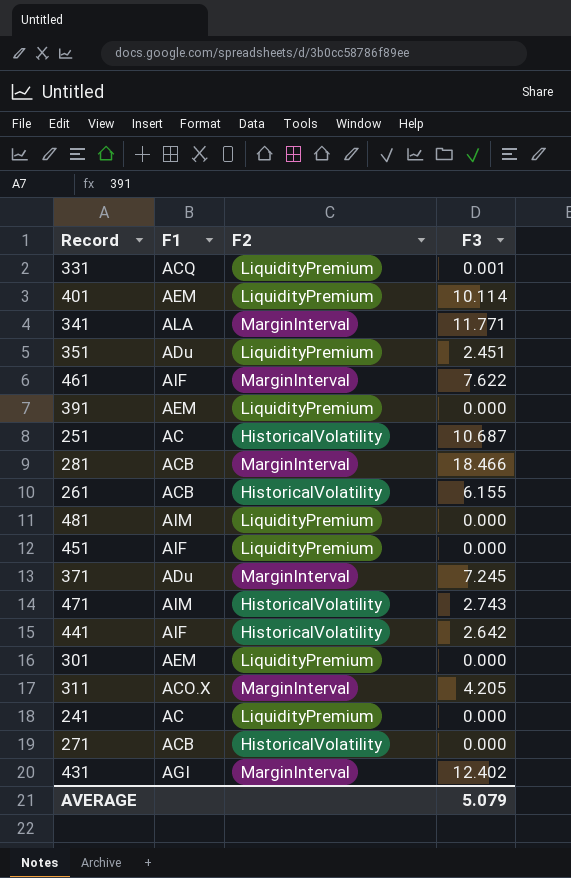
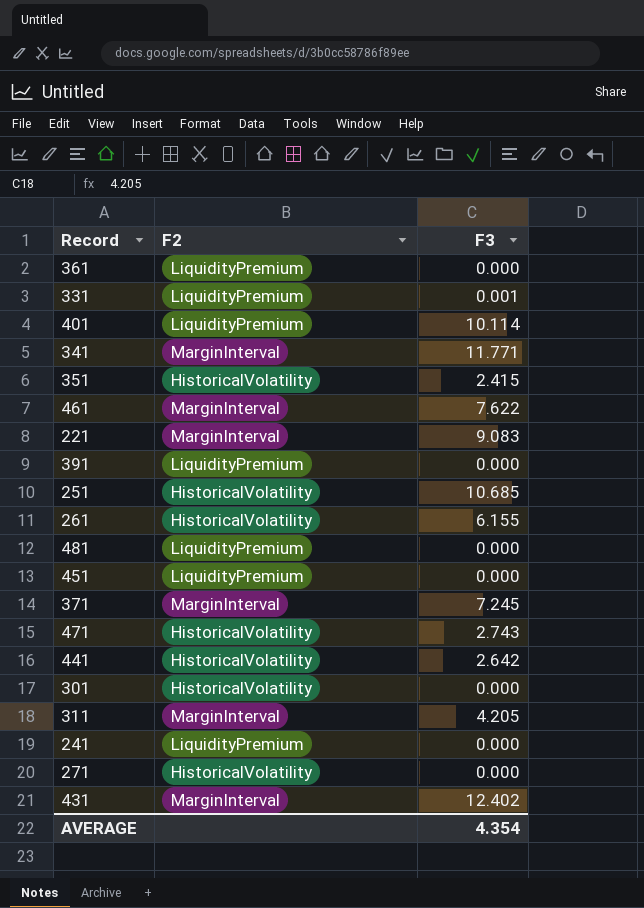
column F1 | position: 2 -> none
row 281: ACB | MarginInterval | 18.466 -> none
row 361: none -> LiquidityPremium | 0.000
351 | F2: LiquidityPremium -> HistoricalVolatility
351 | F3: 2.451 -> 2.415
row 221: none -> MarginInterval | 9.083
251 | F3: 10.687 -> 10.685
301 | F2: LiquidityPremium -> HistoricalVolatility
AVERAGE | F3: 5.079 -> 4.354

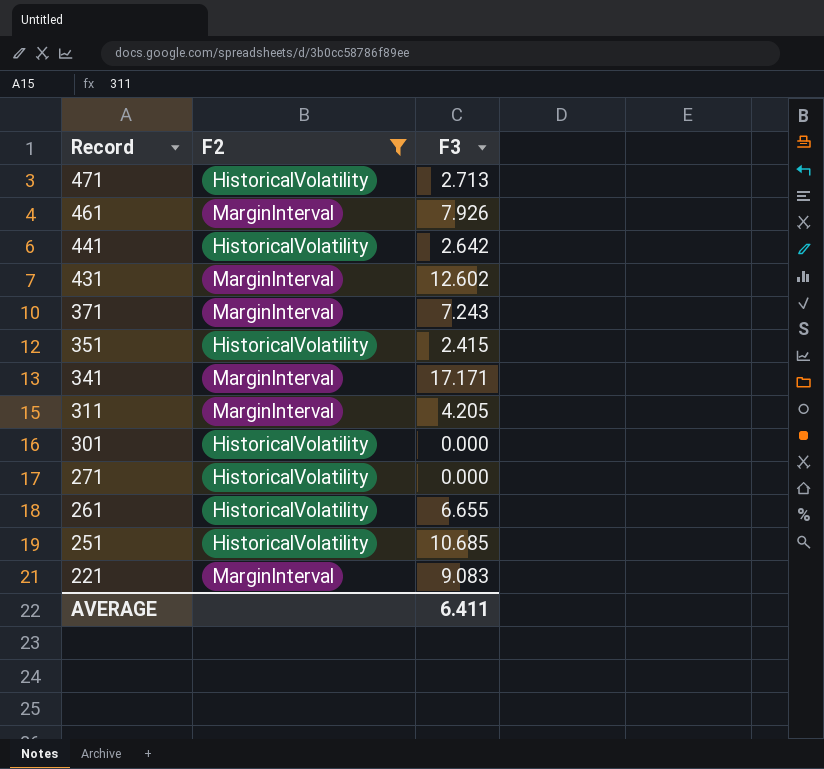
filter: none -> F2 != LiquidityPremium
row order: none -> Record descending
471 | F3: 2.743 -> 2.713
461 | F3: 7.622 -> 7.926
431 | F3: 12.402 -> 12.602
371 | F3: 7.245 -> 7.243
341 | F3: 11.771 -> 17.171
261 | F3: 6.155 -> 6.655
AVERAGE | F3: 4.354 -> 6.411

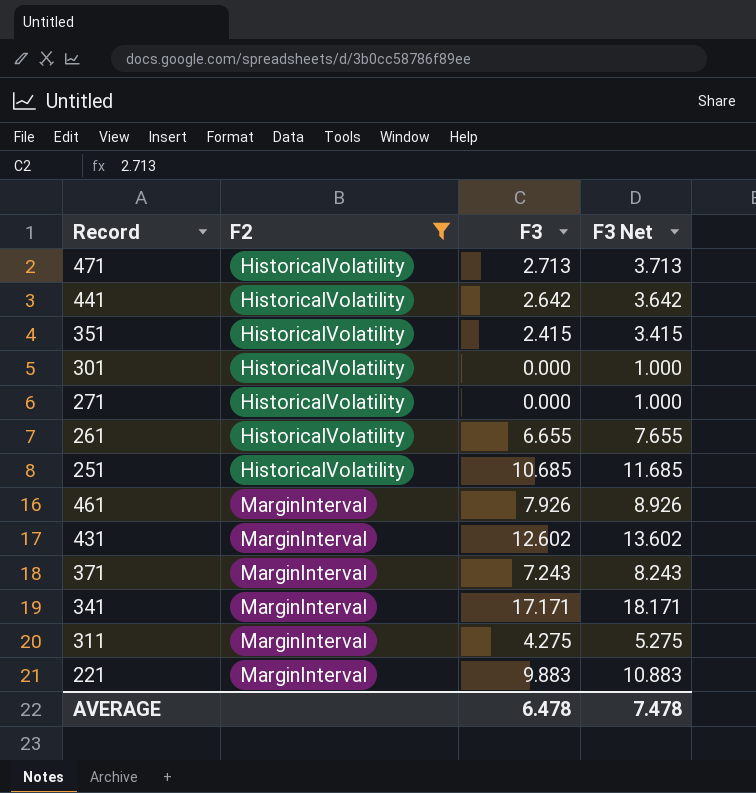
row order: Record descending -> F2 ascending
column F3 Net | formula: none -> [F3] + 1
311 | F3: 4.205 -> 4.275
221 | F3: 9.083 -> 9.883
AVERAGE | F3: 6.411 -> 6.478

